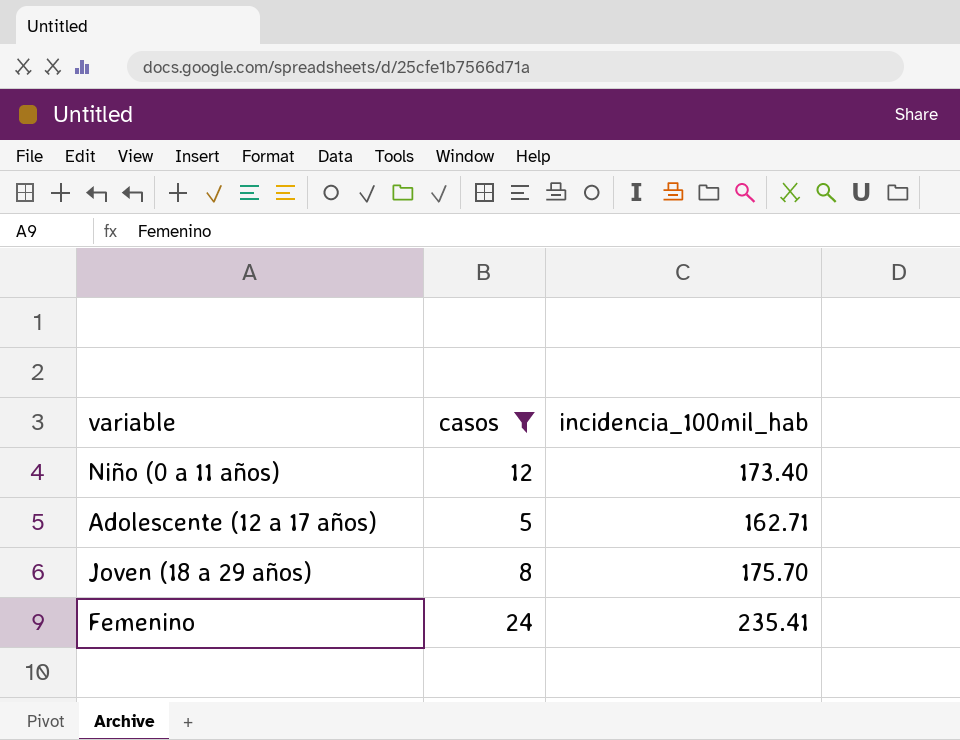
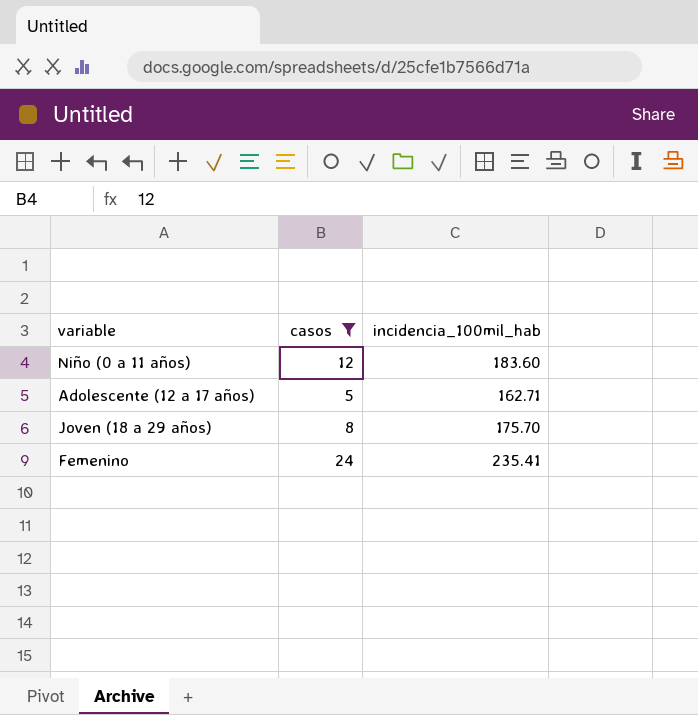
Niño (0 a 11 años) | incidencia_100mil_hab: 173.40 -> 183.60

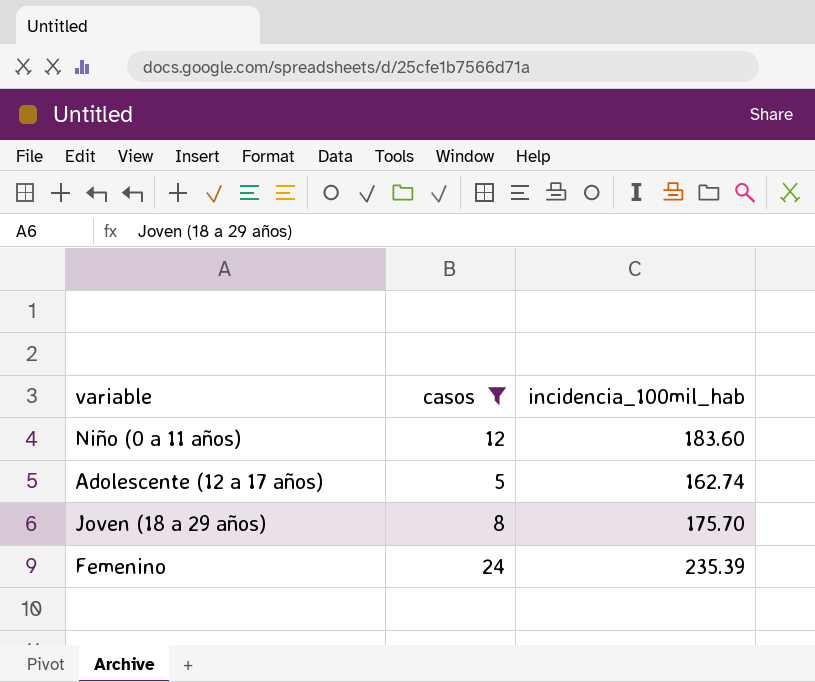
Adolescente (12 a 17 años) | incidencia_100mil_hab: 162.71 -> 162.74
Femenino | incidencia_100mil_hab: 235.41 -> 235.39

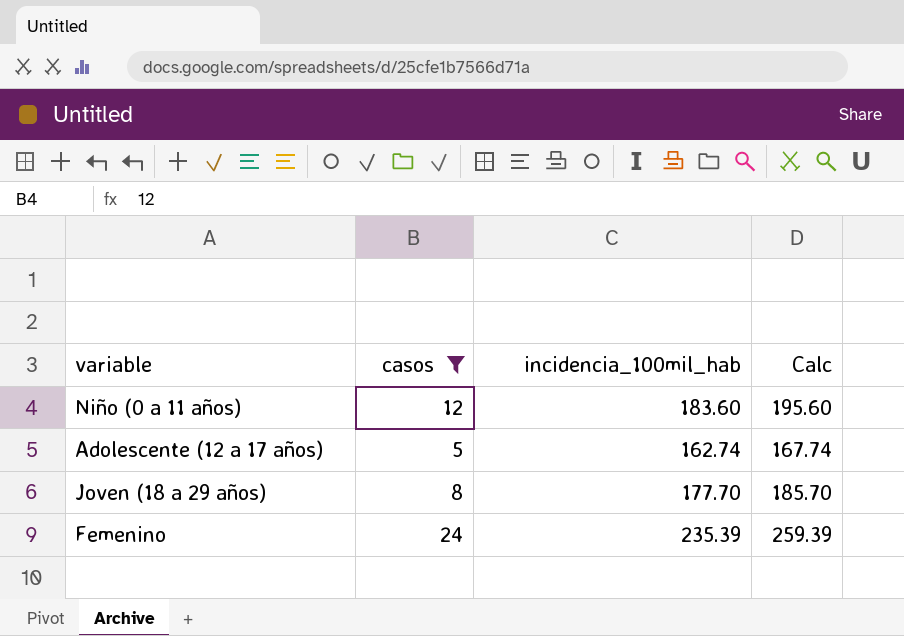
column Calc | formula: none -> [casos] + [incidencia_100mil_hab]
Joven (18 a 29 años) | incidencia_100mil_hab: 175.70 -> 177.70

